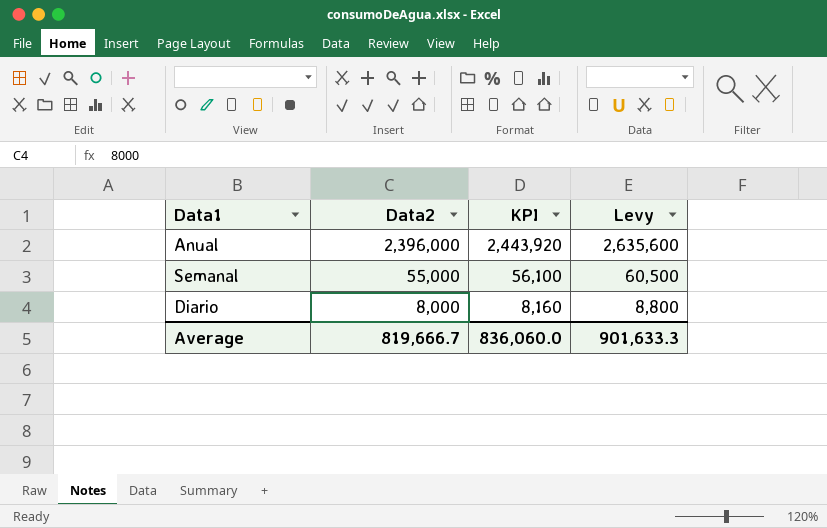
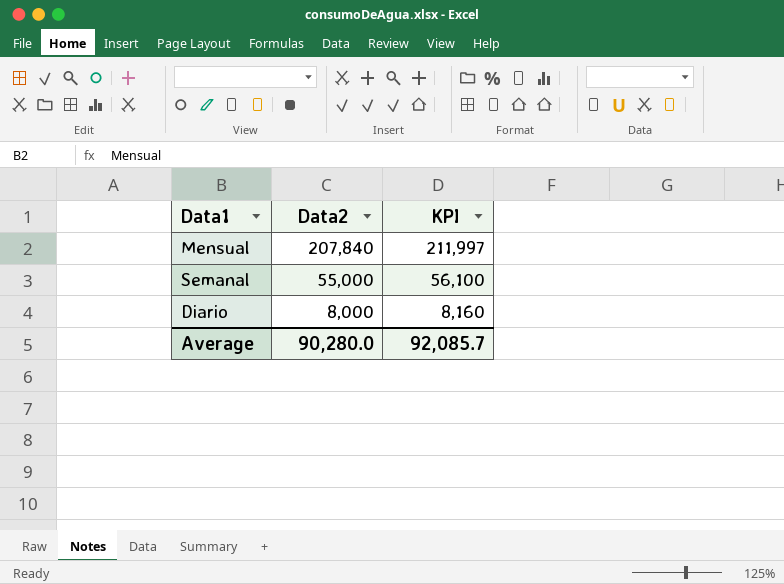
column Levy | formula: [Data2] * 1.1 -> none
row Anual: 2,396,000 | 2,443,920 | 2,635,600 -> none
row Mensual: none -> 207,840 | 211,997
Average | Data2: 819,666.7 -> 90,280.0
Average | KPI: 836,060.0 -> 92,085.7

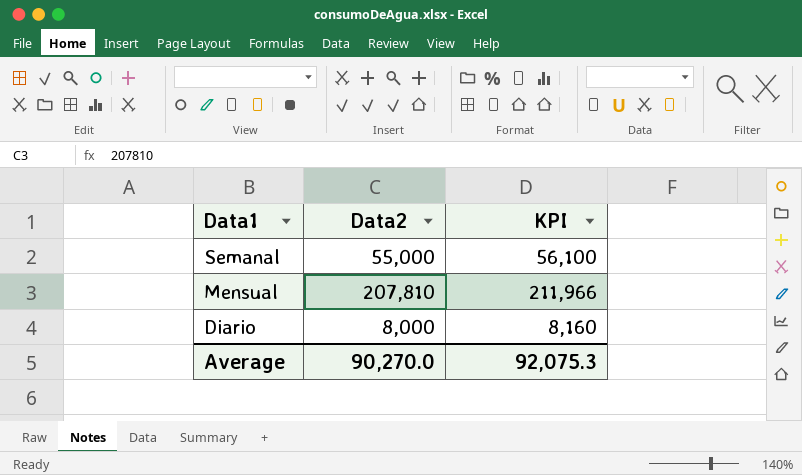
row order: Data2 descending -> Data1 descending
Mensual | Data2: 207,840 -> 207,810
Mensual | KPI: 211,997 -> 211,966
Average | Data2: 90,280.0 -> 90,270.0
Average | KPI: 92,085.7 -> 92,075.3

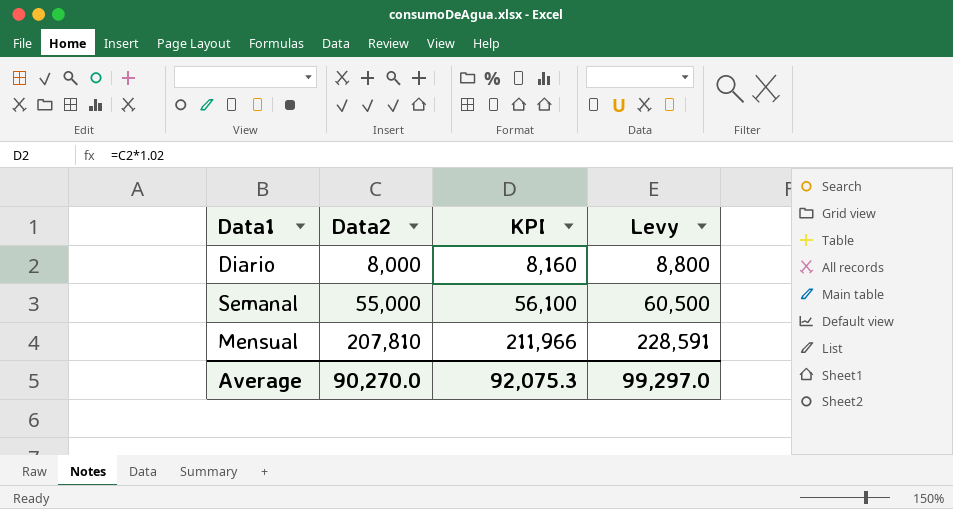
row order: Data1 descending -> Data2 ascending
column Levy | formula: none -> [Data2] * 1.1

